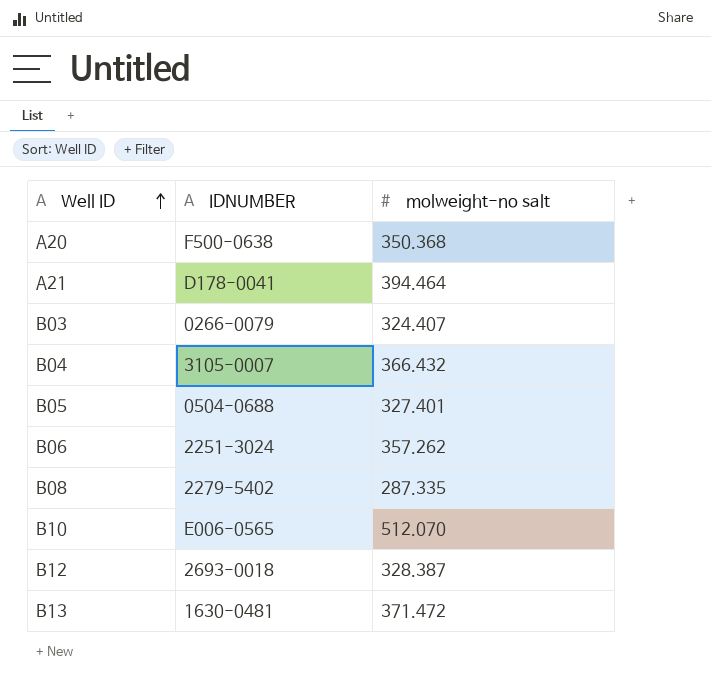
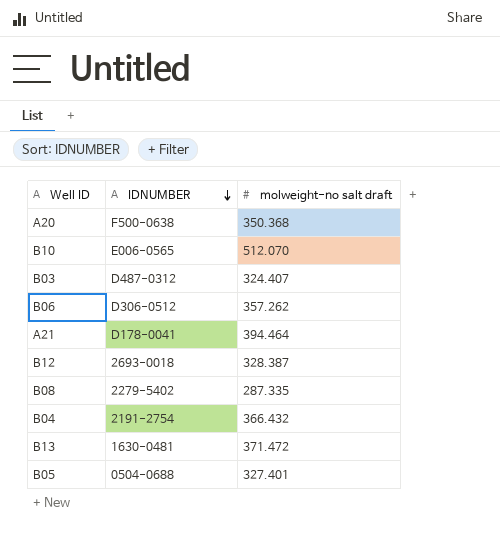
row order: Well ID ascending -> IDNUMBER descending
column name: molweight-no salt -> molweight-no salt draft
B03 | IDNUMBER: 0266-0079 -> D487-0312
B06 | IDNUMBER: 2251-3024 -> D306-0512
B04 | IDNUMBER: 3105-0007 -> 2191-2754

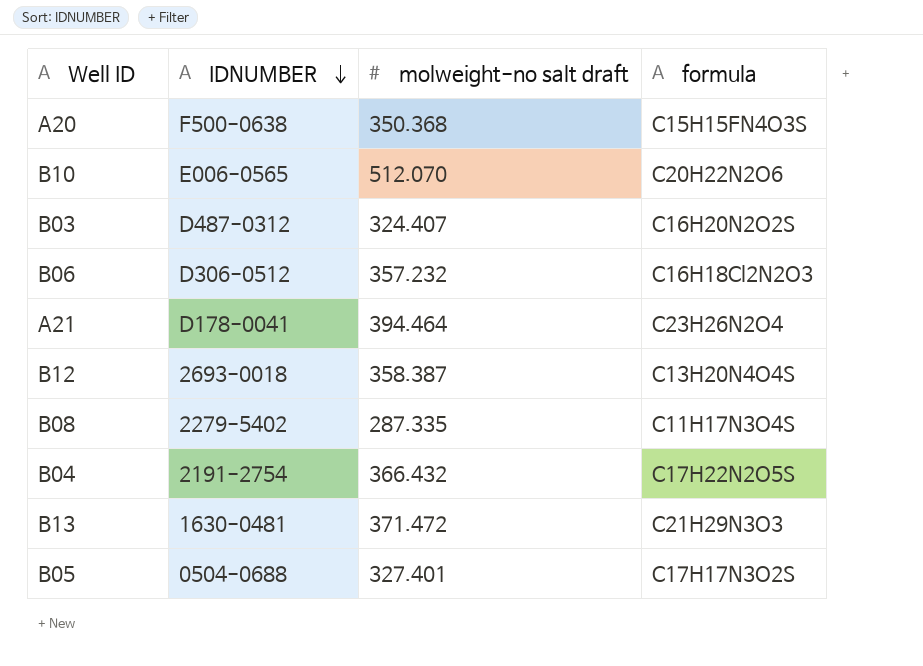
column formula | position: none -> 4
B06 | molweight-no salt draft: 357.262 -> 357.232
B12 | molweight-no salt draft: 328.387 -> 358.387

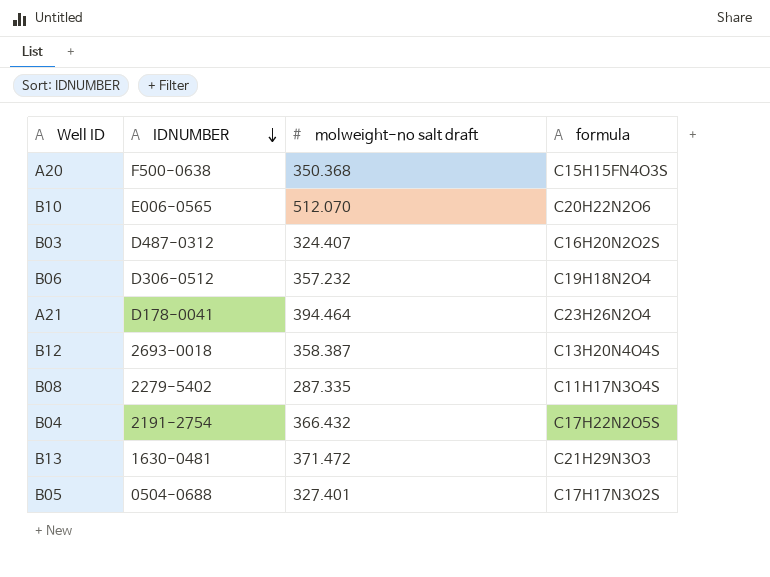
B06 | formula: C16H18Cl2N2O3 -> C19H18N2O4

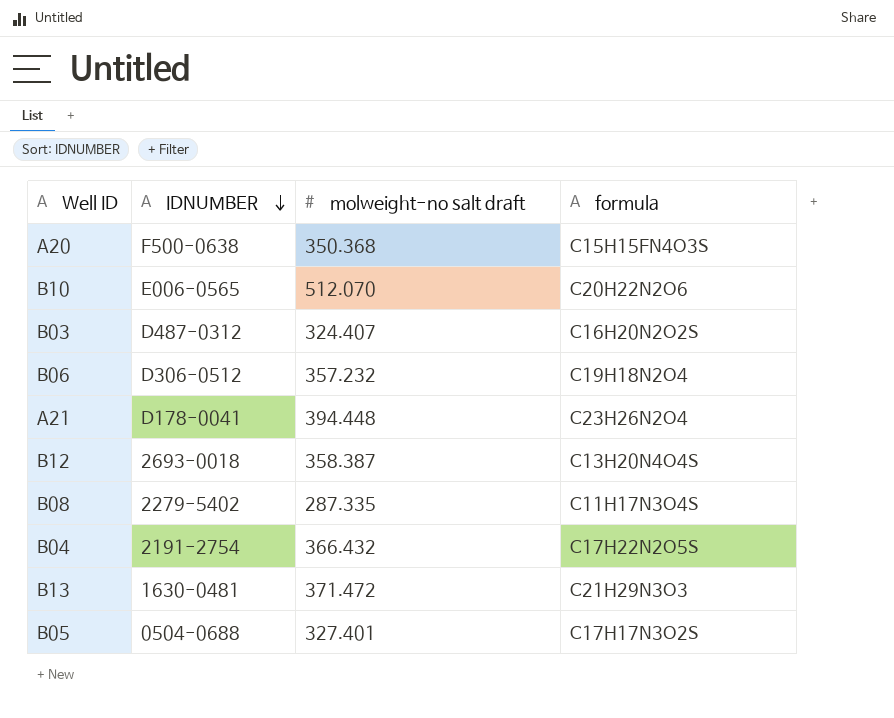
A21 | molweight-no salt draft: 394.464 -> 394.448

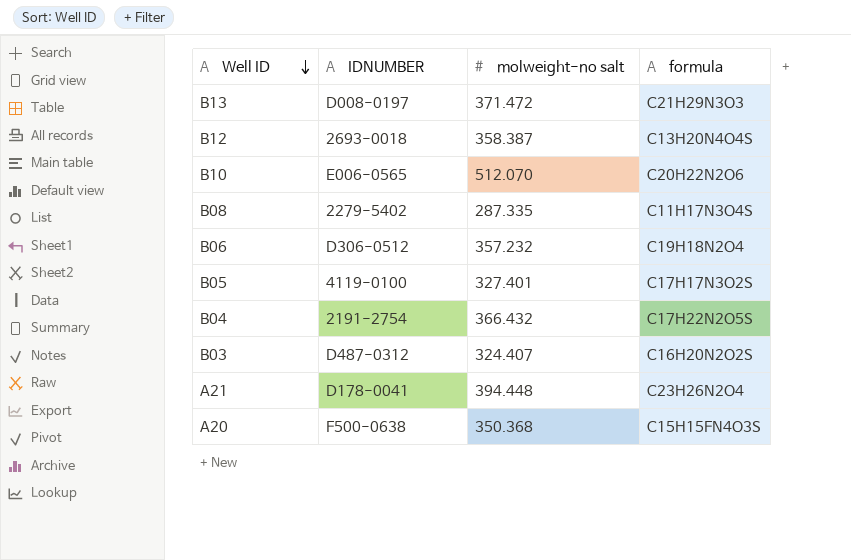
row order: IDNUMBER descending -> Well ID descending
column name: molweight-no salt draft -> molweight-no salt
B13 | IDNUMBER: 1630-0481 -> D008-0197
B05 | IDNUMBER: 0504-0688 -> 4119-0100

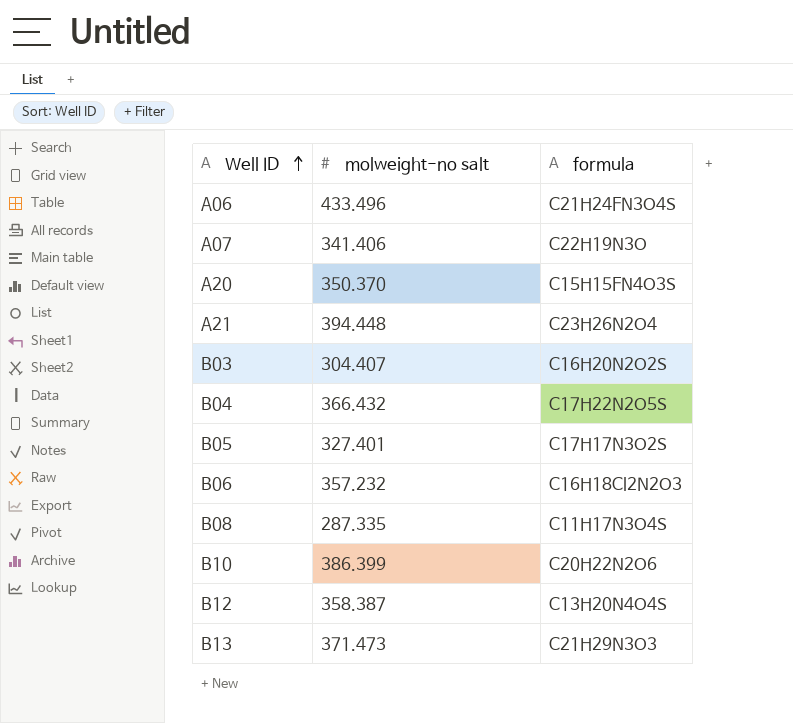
row order: Well ID descending -> Well ID ascending
column IDNUMBER | position: 2 -> none
row A06: none -> 433.496 | C21H24FN3O4S
row A07: none -> 341.406 | C22H19N3O
A20 | molweight-no salt: 350.368 -> 350.370
B03 | molweight-no salt: 324.407 -> 304.407
B06 | formula: C19H18N2O4 -> C16H18Cl2N2O3
B10 | molweight-no salt: 512.070 -> 386.399
B13 | molweight-no salt: 371.472 -> 371.473

